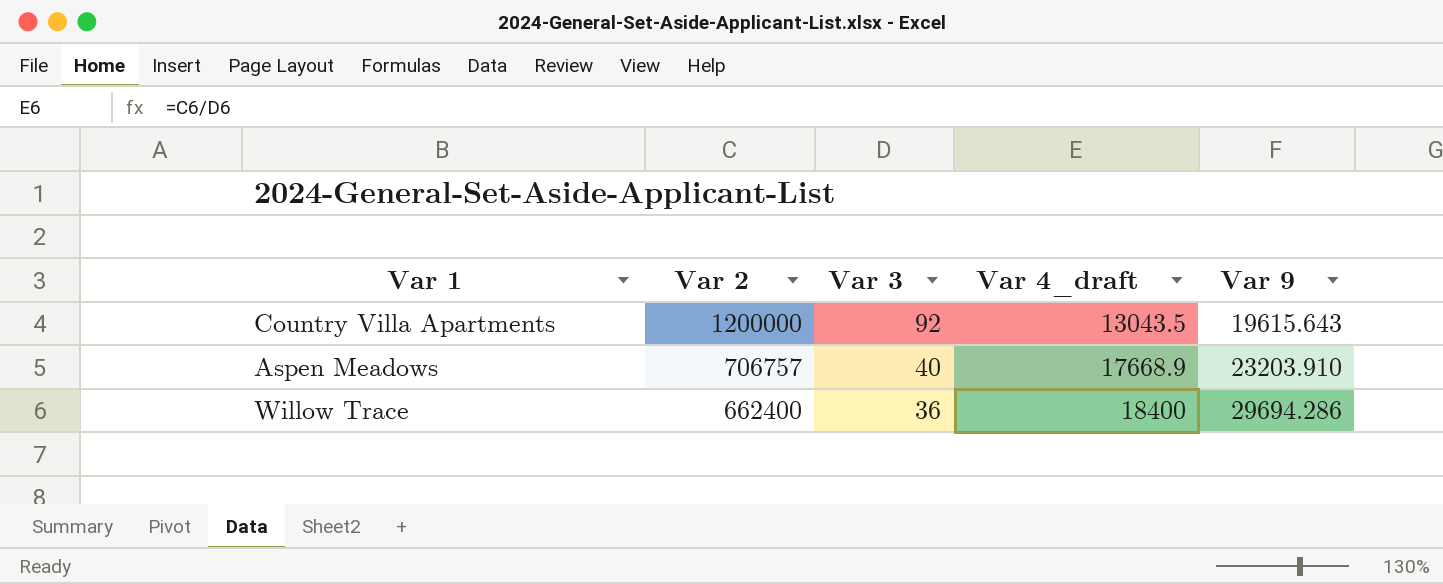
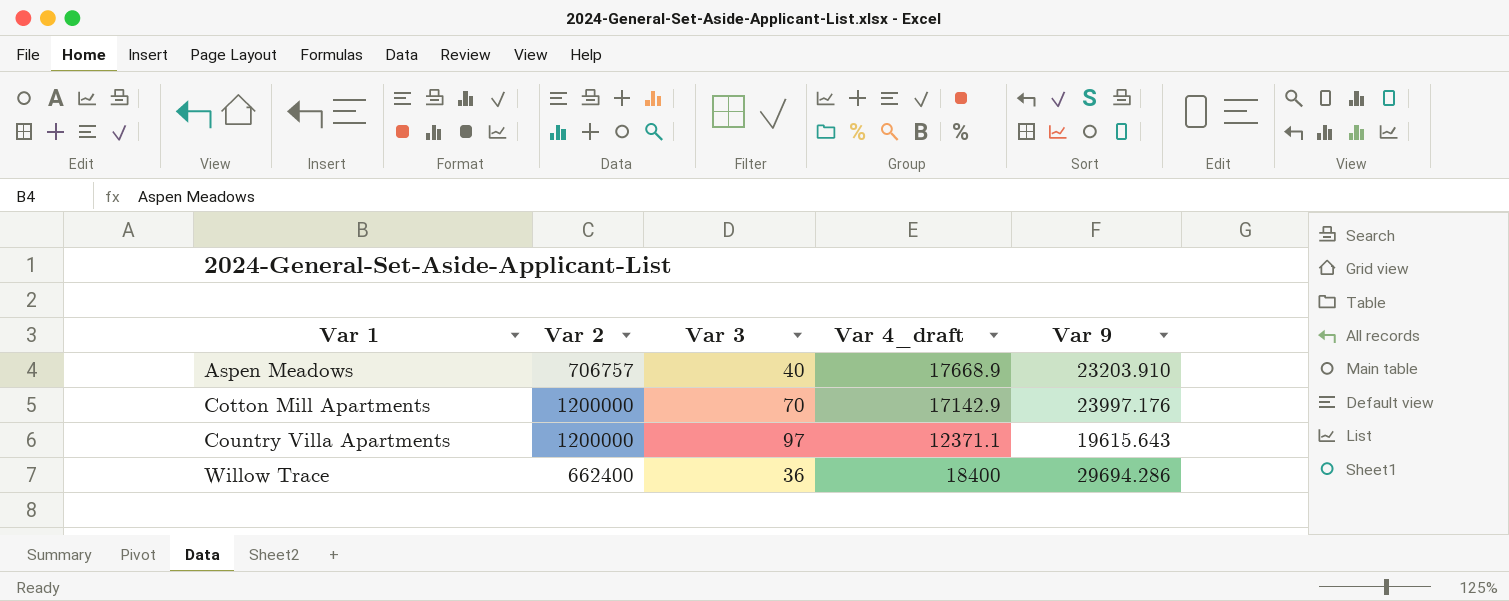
row order: Var 2 descending -> Var 1 ascending
row Cotton Mill Apartments: none -> 1200000 | 70 | 17142.9 | 23997.176
Country Villa Apartments | Var 3: 92 -> 97
Country Villa Apartments | Var 4_draft: 13043.5 -> 12371.1

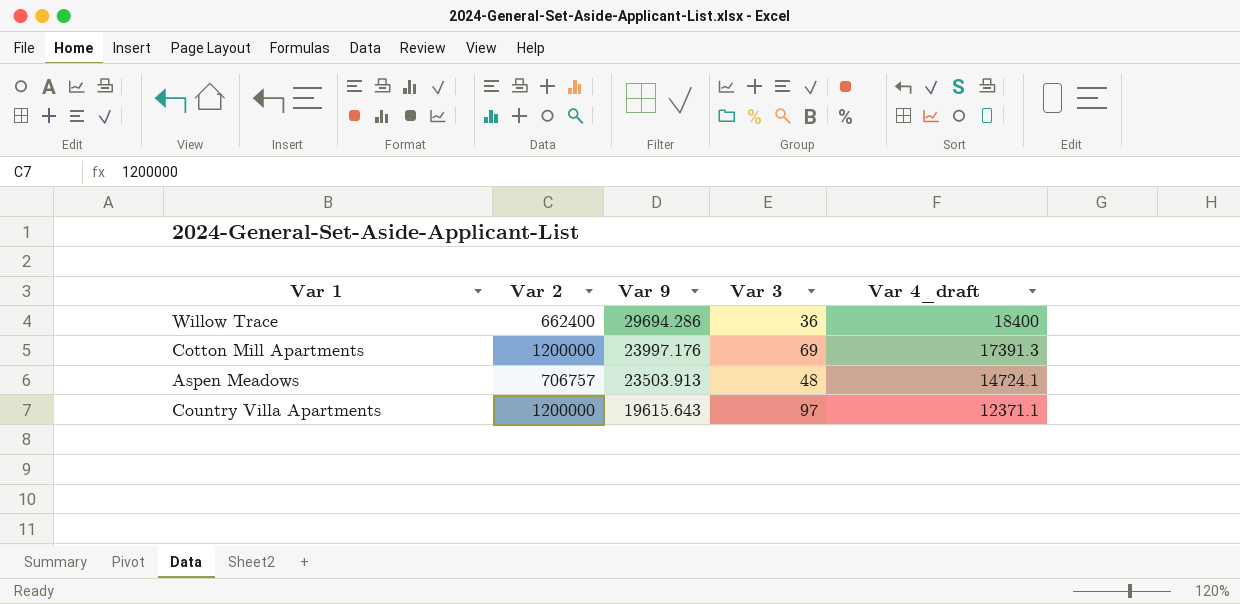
row order: Var 1 ascending -> Var 9 descending
column Var 9 | position: 5 -> 3
Cotton Mill Apartments | Var 3: 70 -> 69
Cotton Mill Apartments | Var 4_draft: 17142.9 -> 17391.3
Aspen Meadows | Var 9: 23203.910 -> 23503.913
Aspen Meadows | Var 3: 40 -> 48
Aspen Meadows | Var 4_draft: 17668.9 -> 14724.1

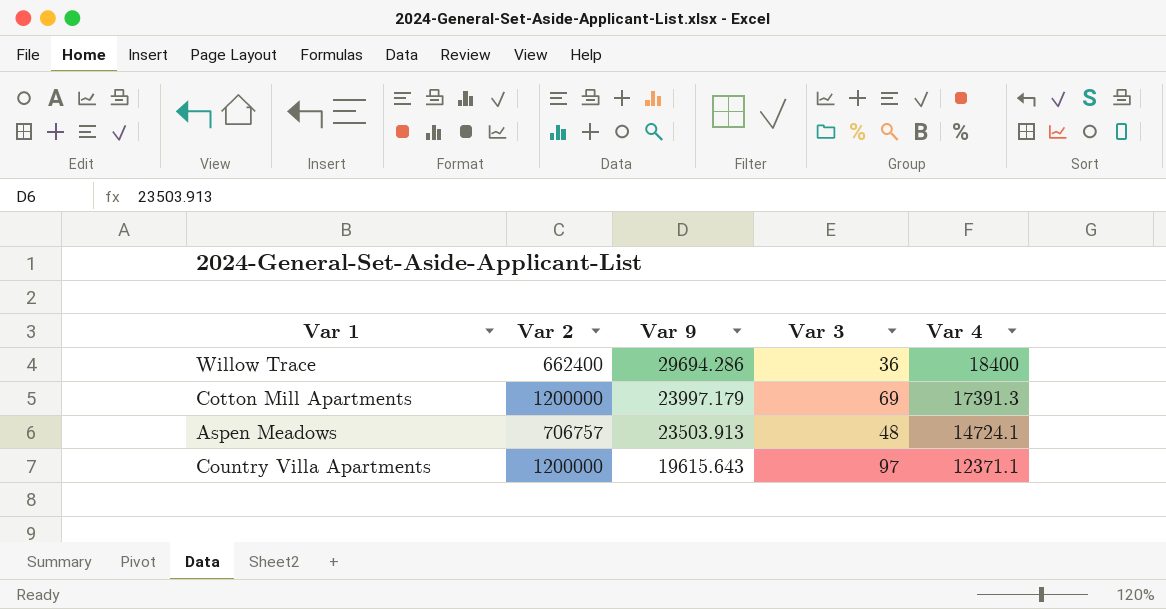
column name: Var 4_draft -> Var 4
Cotton Mill Apartments | Var 9: 23997.176 -> 23997.179

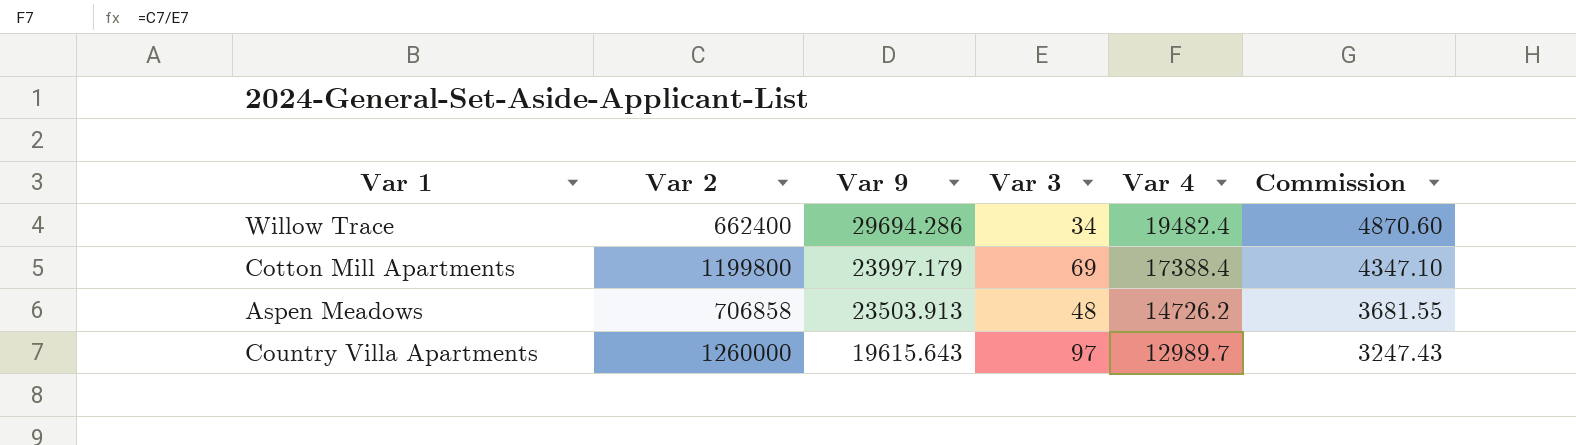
column Commission | formula: none -> [Var 4] * 0.25
Willow Trace | Var 3: 36 -> 34
Willow Trace | Var 4: 18400 -> 19482.4
Cotton Mill Apartments | Var 2: 1200000 -> 1199800
Cotton Mill Apartments | Var 4: 17391.3 -> 17388.4
Aspen Meadows | Var 2: 706757 -> 706858
Aspen Meadows | Var 4: 14724.1 -> 14726.2
Country Villa Apartments | Var 2: 1200000 -> 1260000
Country Villa Apartments | Var 4: 12371.1 -> 12989.7

